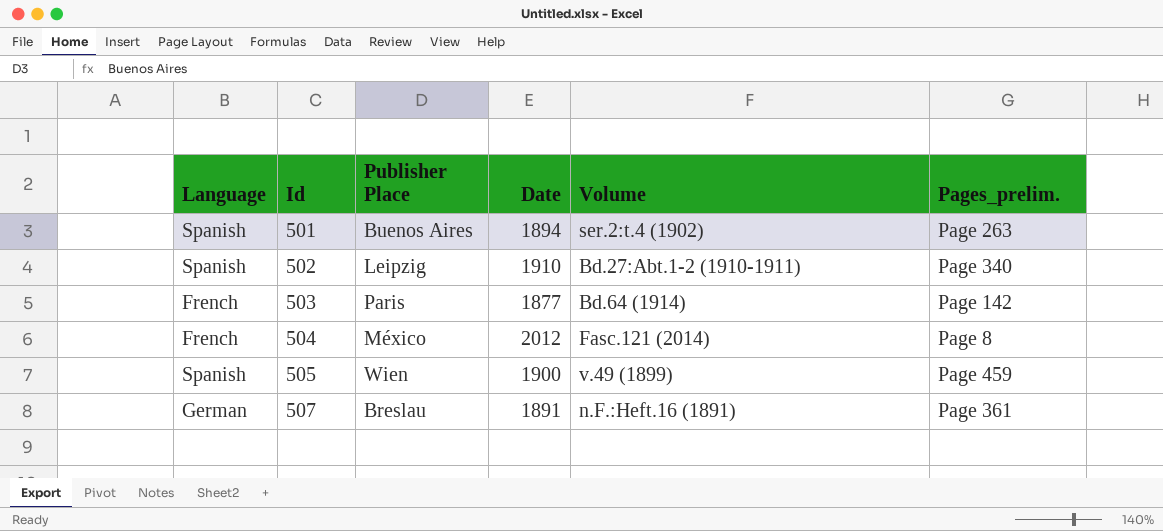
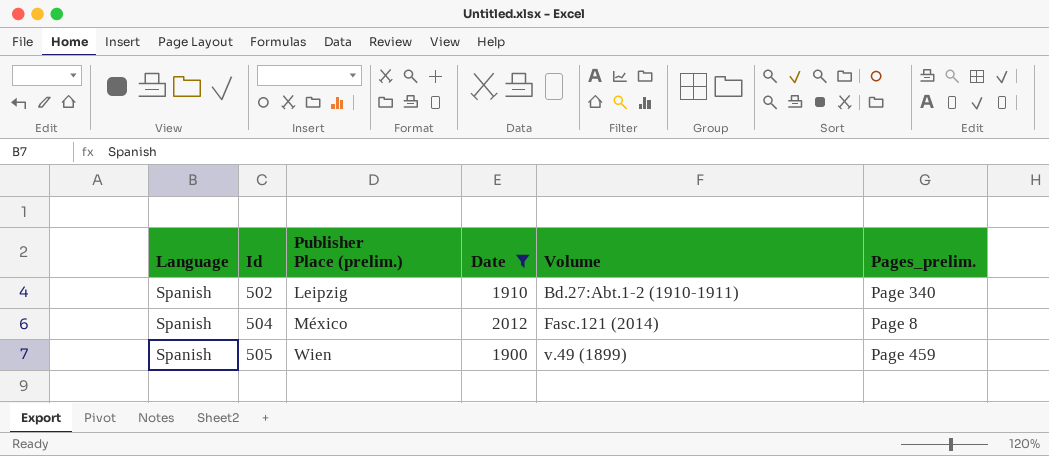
filter: none -> Date >= 1900
column name: Publisher Place -> Publisher Place (prelim.)
504 | Language: French -> Spanish

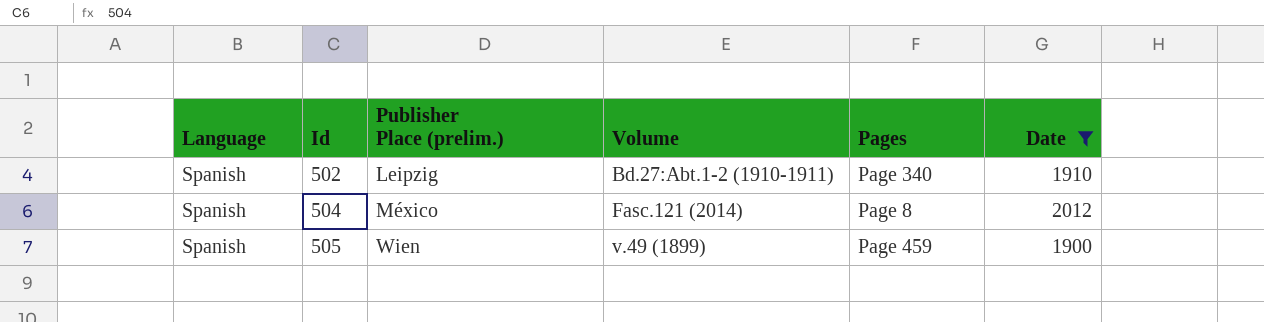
column name: Pages_prelim. -> Pages
column Date | position: 4 -> 6

